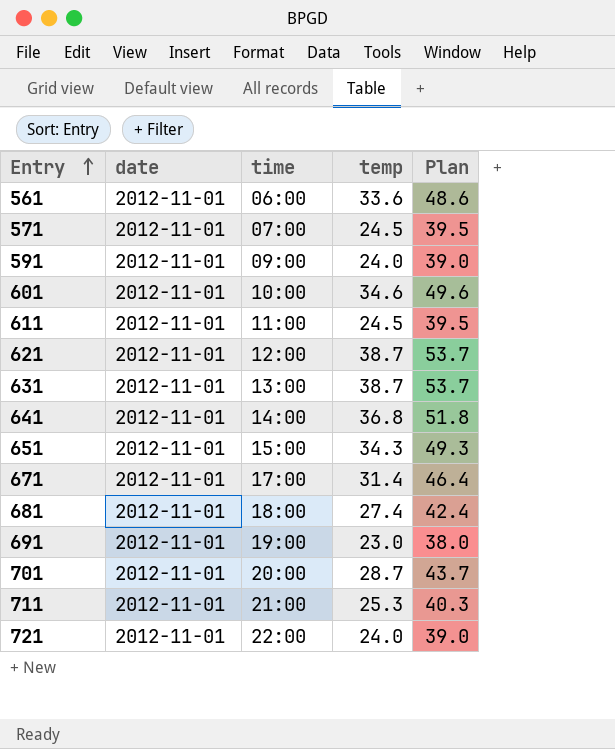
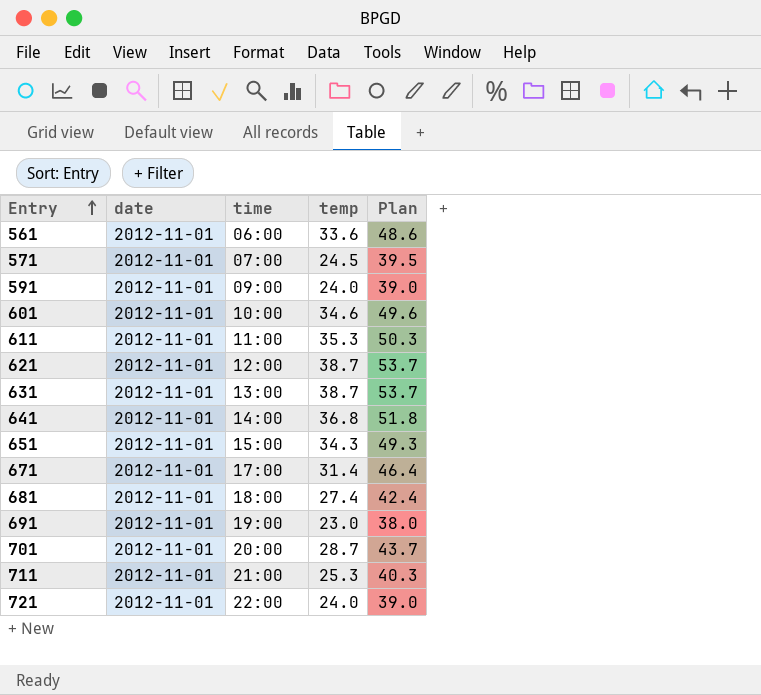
611 | temp: 24.5 -> 35.3
611 | Plan: 39.5 -> 50.3

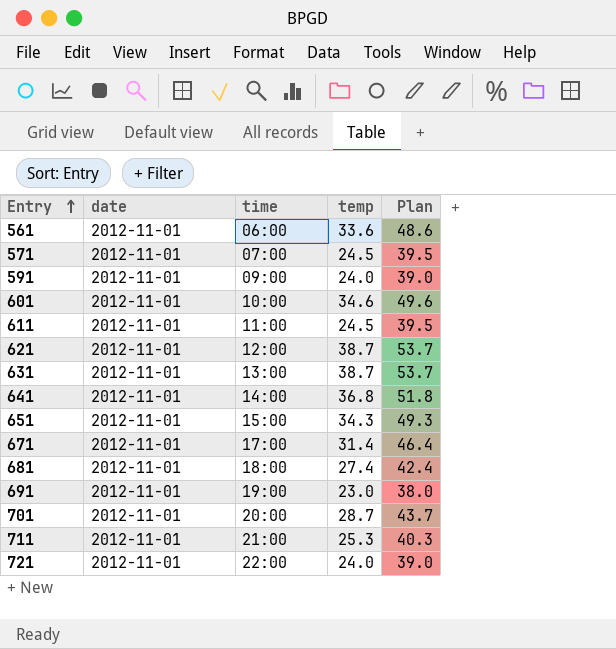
611 | temp: 35.3 -> 24.5
611 | Plan: 50.3 -> 39.5

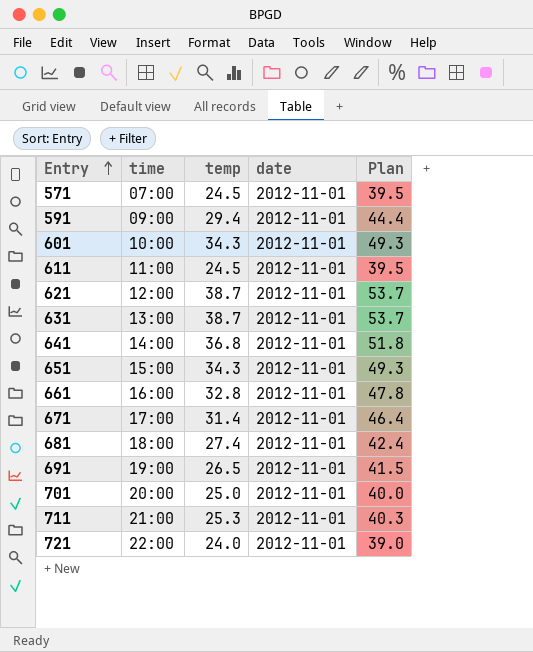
column date | position: 2 -> 4
row 561: 2012-11-01 | 06:00 | 33.6 | 48.6 -> none
591 | temp: 24.0 -> 29.4
591 | Plan: 39.0 -> 44.4
601 | temp: 34.6 -> 34.3
601 | Plan: 49.6 -> 49.3
row 661: none -> 16:00 | 32.8 | 2012-11-01 | 47.8
691 | temp: 23.0 -> 26.5
691 | Plan: 38.0 -> 41.5
701 | temp: 28.7 -> 25.0
701 | Plan: 43.7 -> 40.0

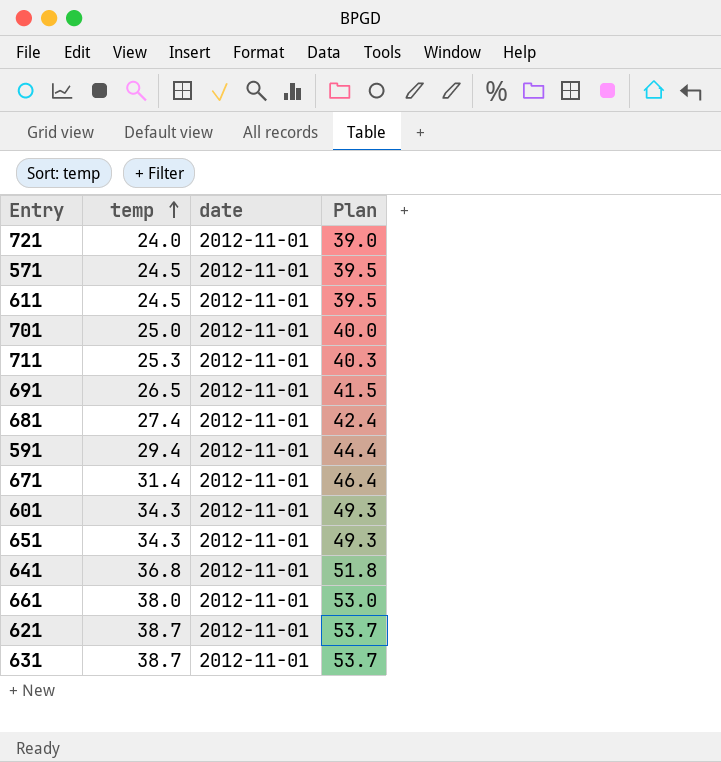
row order: Entry ascending -> temp ascending
column time | position: 2 -> none
661 | temp: 32.8 -> 38.0
661 | Plan: 47.8 -> 53.0

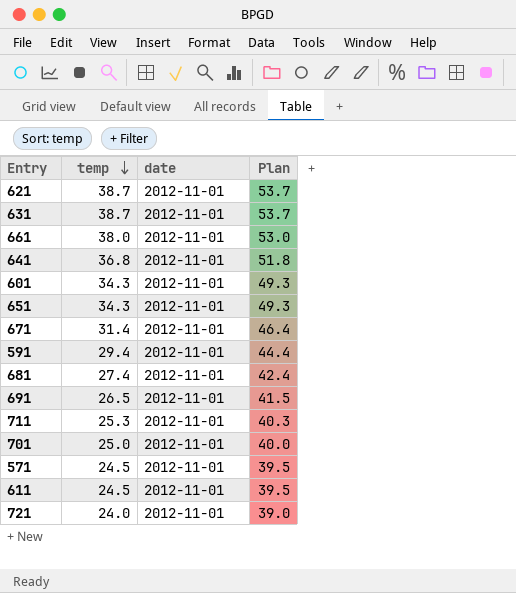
row order: temp ascending -> temp descending

